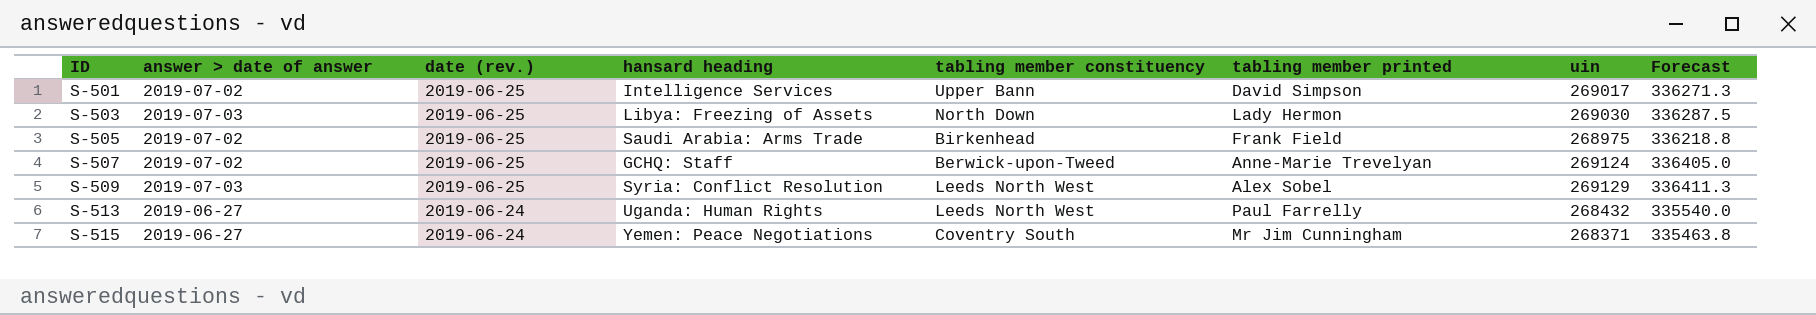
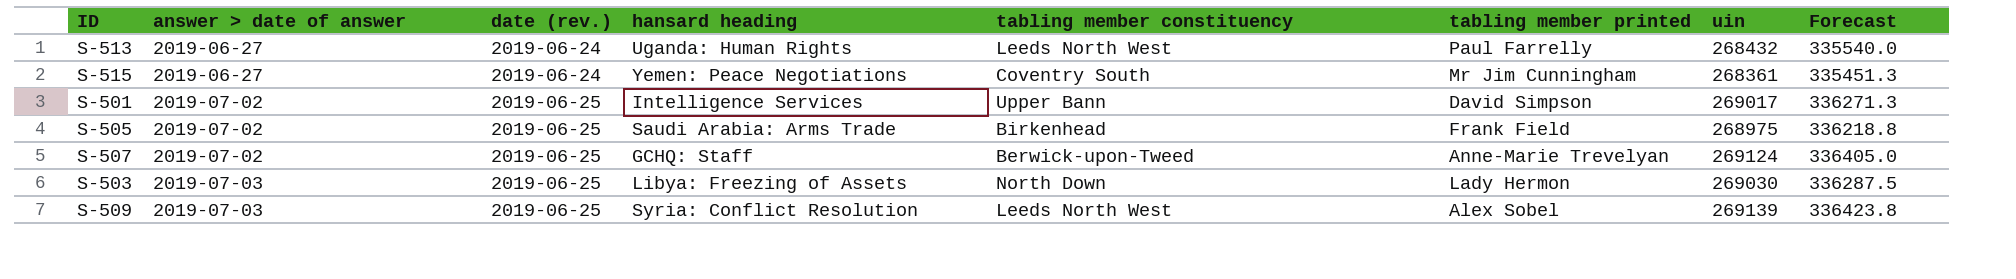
row order: ID ascending -> answer > date of answer ascending
S-515 | uin: 268371 -> 268361
S-515 | Forecast: 335463.8 -> 335451.3
S-509 | uin: 269129 -> 269139
S-509 | Forecast: 336411.3 -> 336423.8

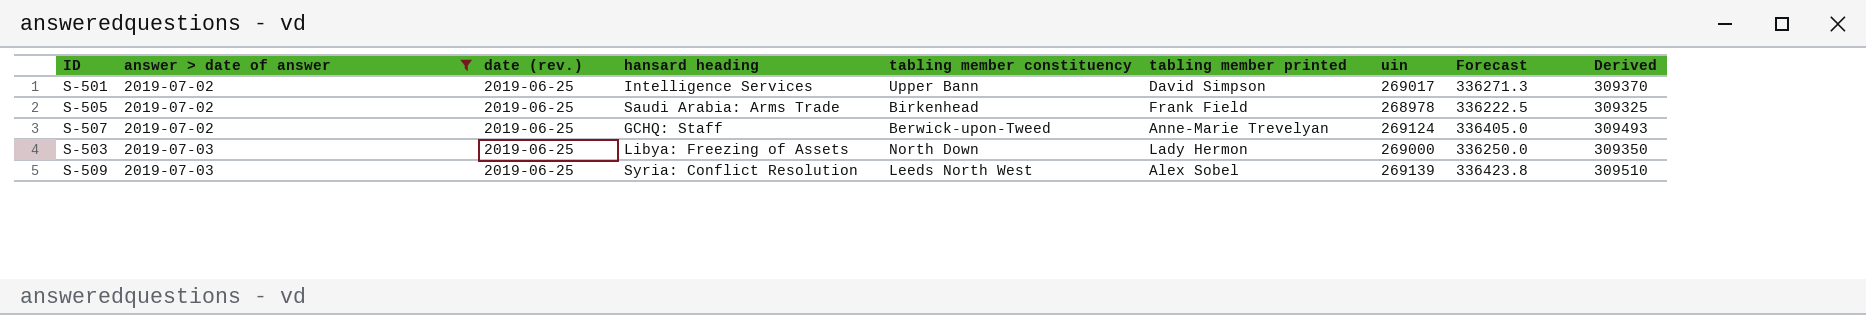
filter: none -> answer > date of answer != 2019-06-27
column Derived | formula: none -> [uin] * 1.15
S-505 | uin: 268975 -> 268978
S-505 | Forecast: 336218.8 -> 336222.5
S-503 | uin: 269030 -> 269000
S-503 | Forecast: 336287.5 -> 336250.0

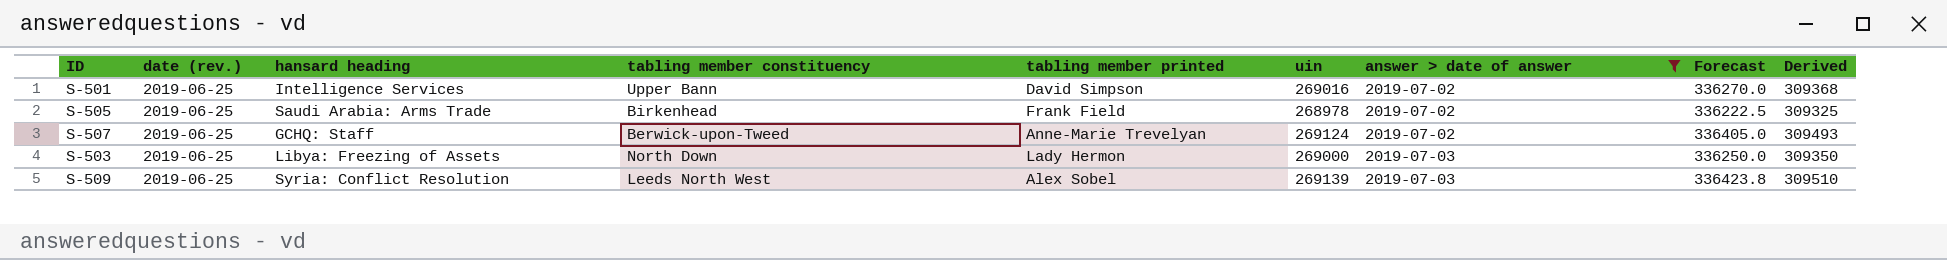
column answer > date of answer | position: 2 -> 7
S-501 | uin: 269017 -> 269016
S-501 | Forecast: 336271.3 -> 336270.0
S-501 | Derived: 309370 -> 309368

